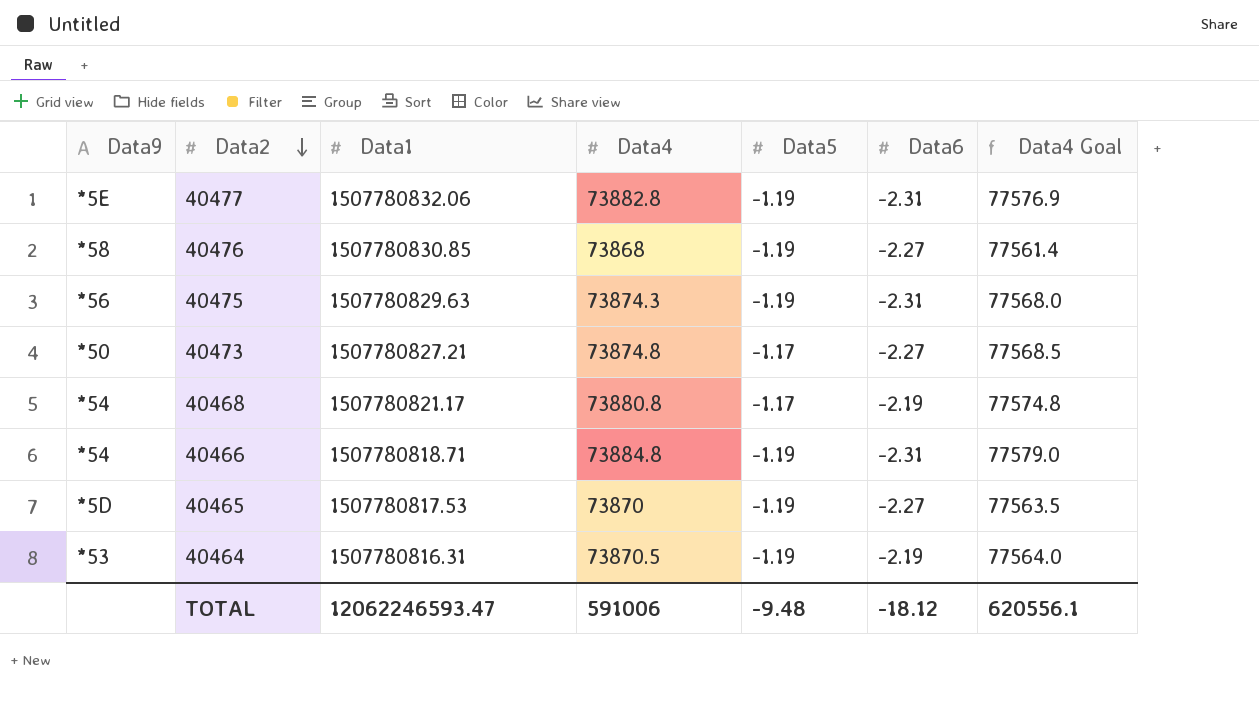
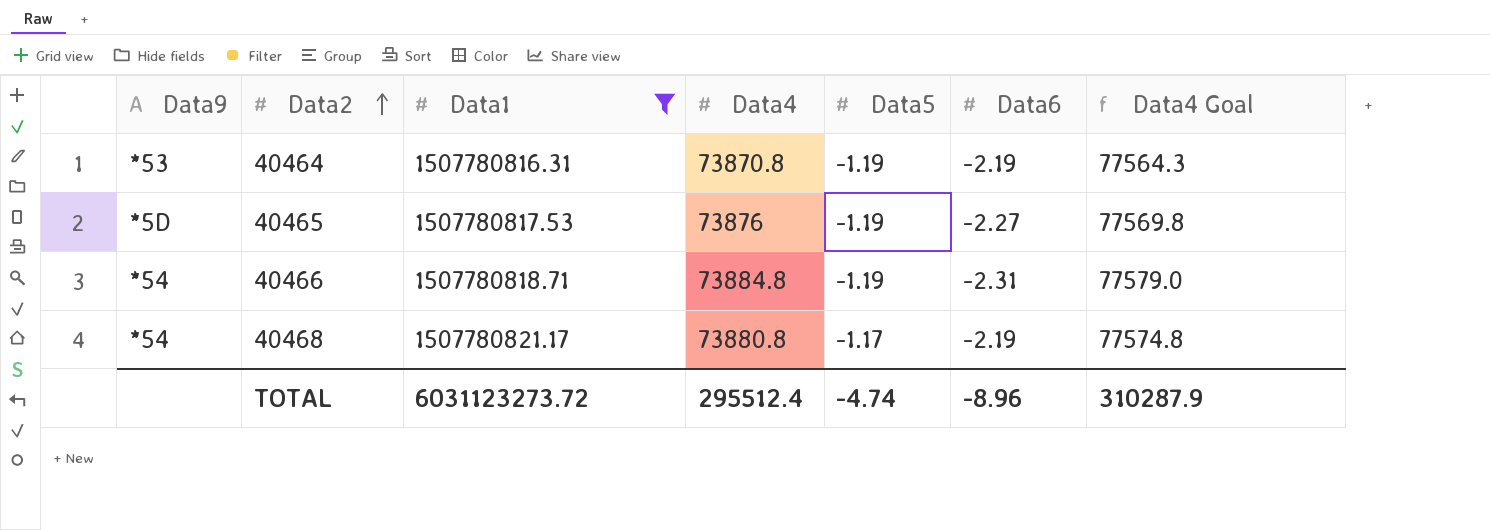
filter: none -> Data1 <= 1507780821.17
row order: Data2 descending -> Data2 ascending
40464 | Data4: 73870.5 -> 73870.8
40464 | Data4 Goal: 77564.0 -> 77564.3
40465 | Data4: 73870 -> 73876
40465 | Data4 Goal: 77563.5 -> 77569.8
TOTAL | Data1: 12062246593.47 -> 6031123273.72
TOTAL | Data4: 591006 -> 295512.4
TOTAL | Data5: -9.48 -> -4.74
TOTAL | Data6: -18.12 -> -8.96
TOTAL | Data4 Goal: 620556.1 -> 310287.9

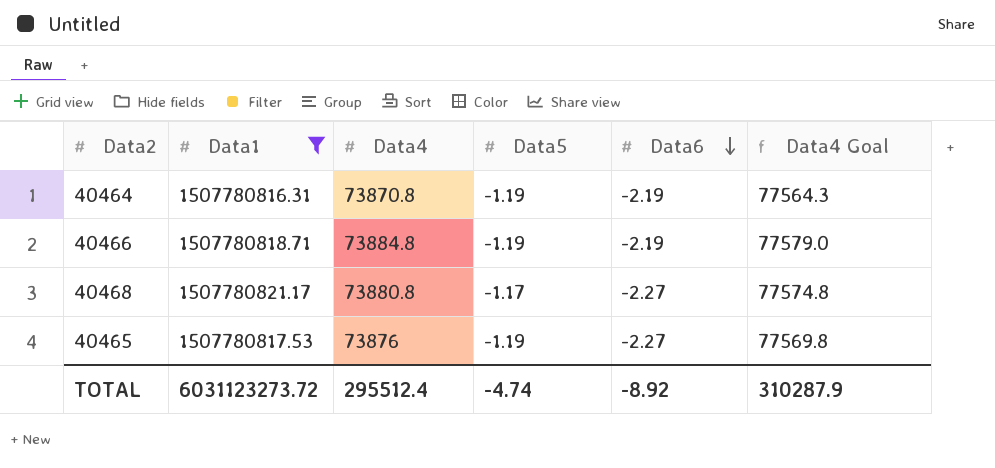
row order: Data2 ascending -> Data6 descending
column Data9 | position: 1 -> none
40466 | Data6: -2.31 -> -2.19
40468 | Data6: -2.19 -> -2.27
TOTAL | Data6: -8.96 -> -8.92

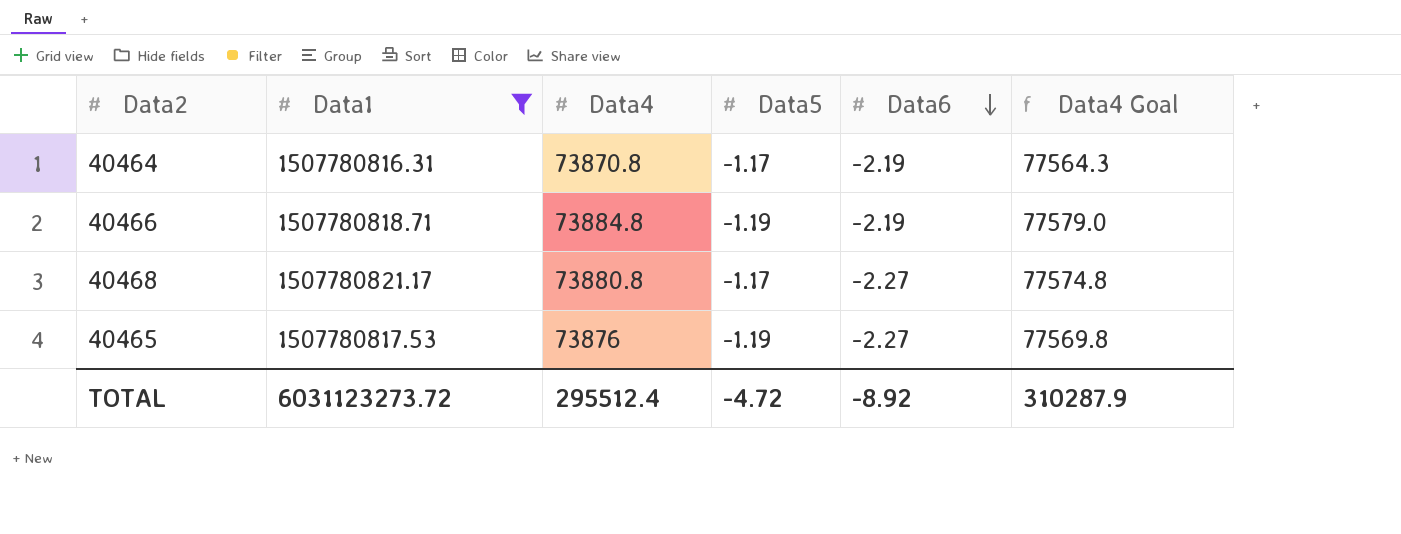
40464 | Data5: -1.19 -> -1.17
TOTAL | Data5: -4.74 -> -4.72

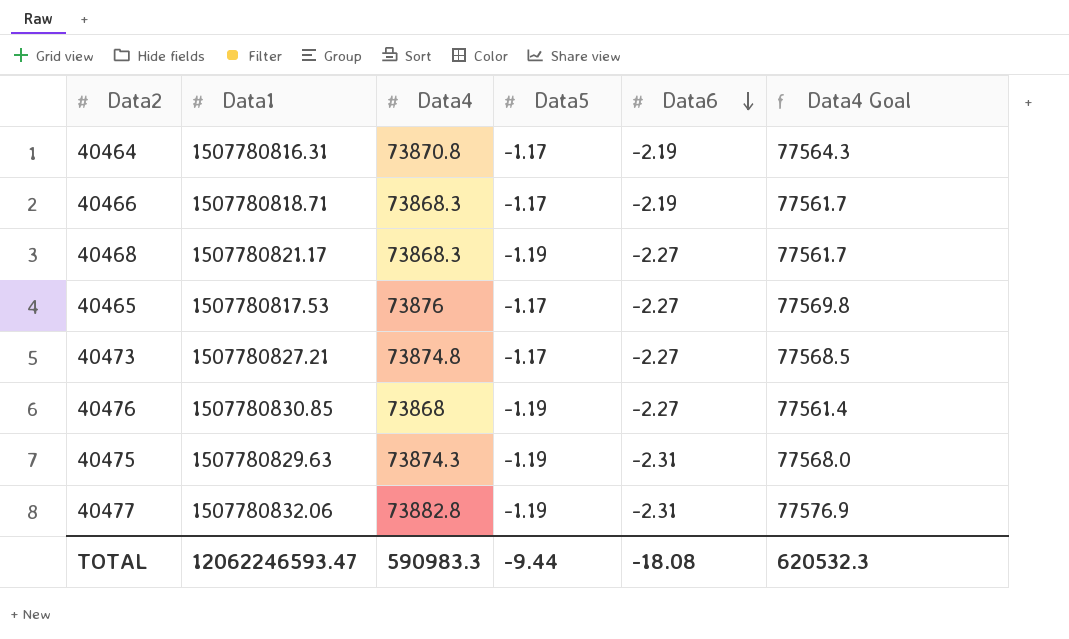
filter: Data1 <= 1507780821.17 -> none
40466 | Data4: 73884.8 -> 73868.3
40466 | Data5: -1.19 -> -1.17
40466 | Data4 Goal: 77579.0 -> 77561.7
40468 | Data4: 73880.8 -> 73868.3
40468 | Data5: -1.17 -> -1.19
40468 | Data4 Goal: 77574.8 -> 77561.7
40465 | Data5: -1.19 -> -1.17
TOTAL | Data1: 6031123273.72 -> 12062246593.47
TOTAL | Data4: 295512.4 -> 590983.3
TOTAL | Data5: -4.72 -> -9.44
TOTAL | Data6: -8.92 -> -18.08
TOTAL | Data4 Goal: 310287.9 -> 620532.3

